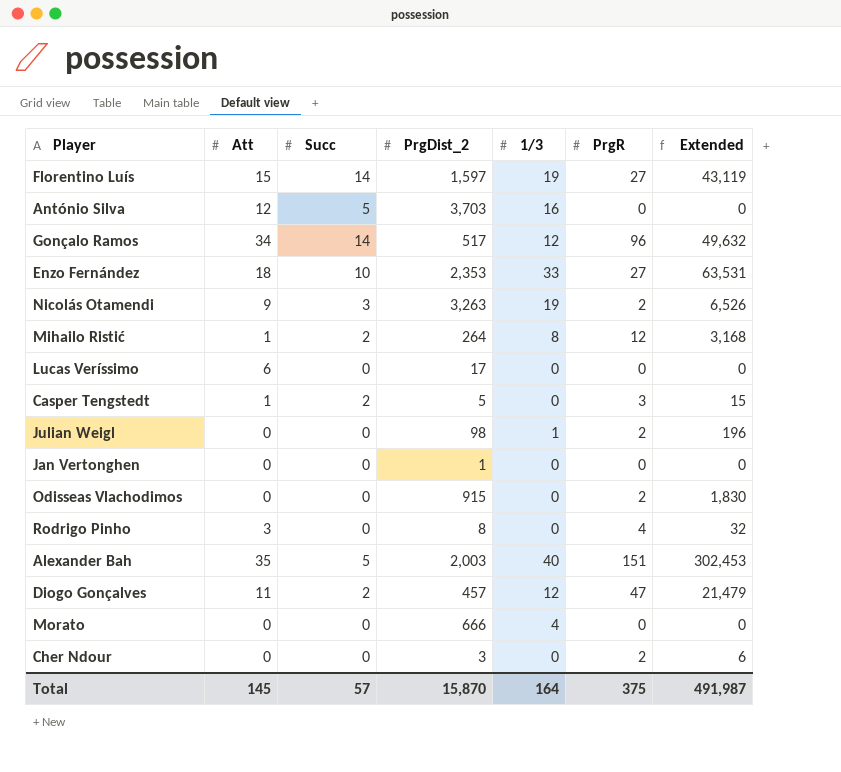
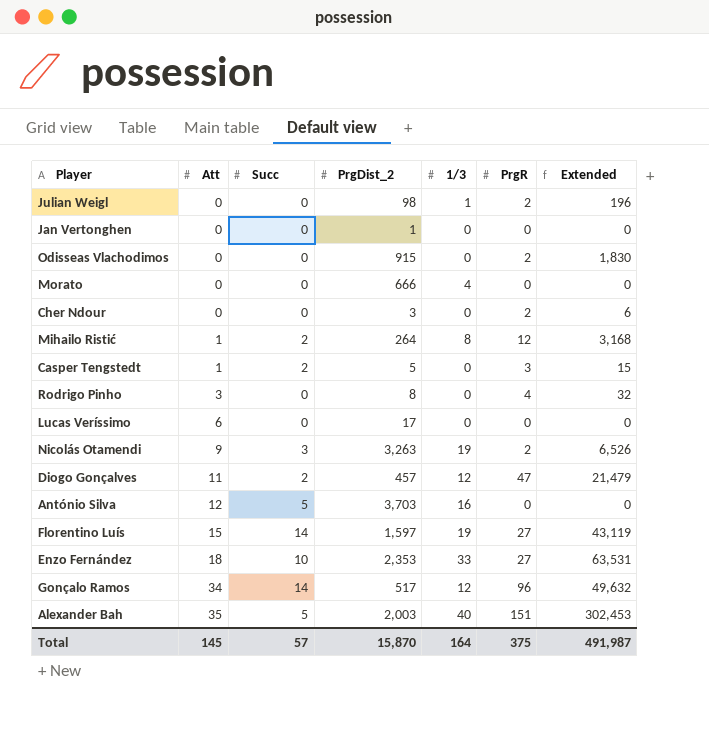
row order: none -> Att ascending

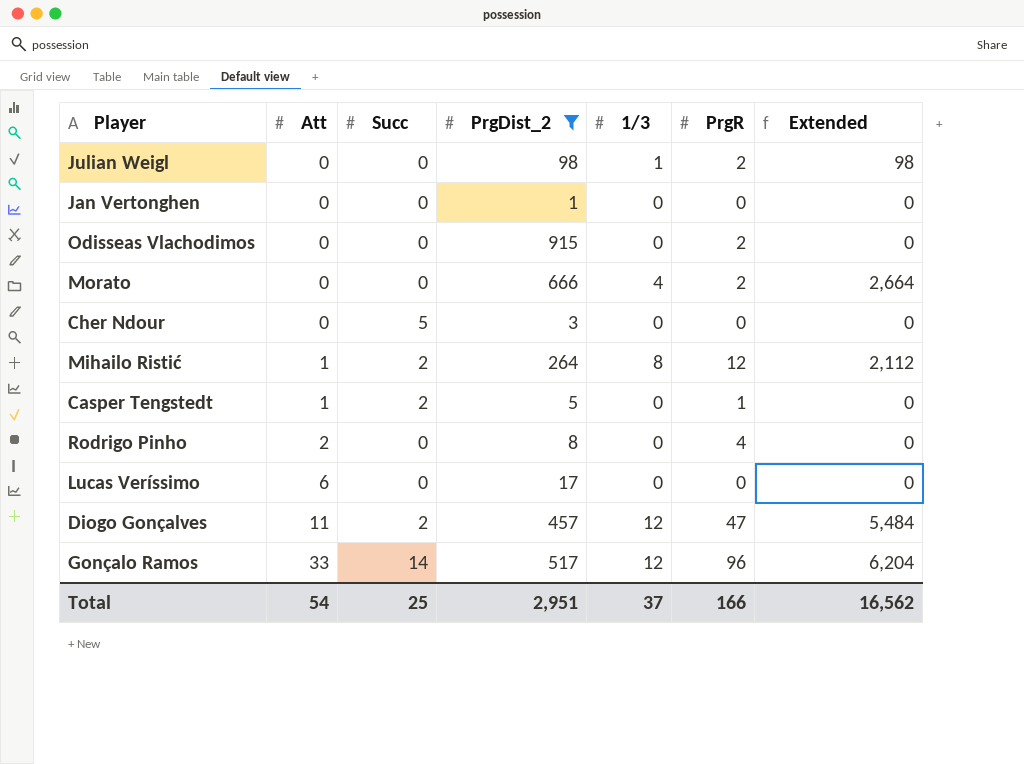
filter: none -> PrgDist_2 <= 915
column Extended | formula: [PrgDist_2] * [PrgR] -> [PrgDist_2] * [1/3]
Morato | PrgR: 0 -> 2
Cher Ndour | Succ: 0 -> 5
Cher Ndour | PrgR: 2 -> 0
Casper Tengstedt | PrgR: 3 -> 1
Rodrigo Pinho | Att: 3 -> 2
Gonçalo Ramos | Att: 34 -> 33
Total | Att: 145 -> 54
Total | Succ: 57 -> 25
Total | PrgDist_2: 15,870 -> 2,951
Total | 1/3: 164 -> 37
Total | PrgR: 375 -> 166
Total | Extended: 491,987 -> 16,562

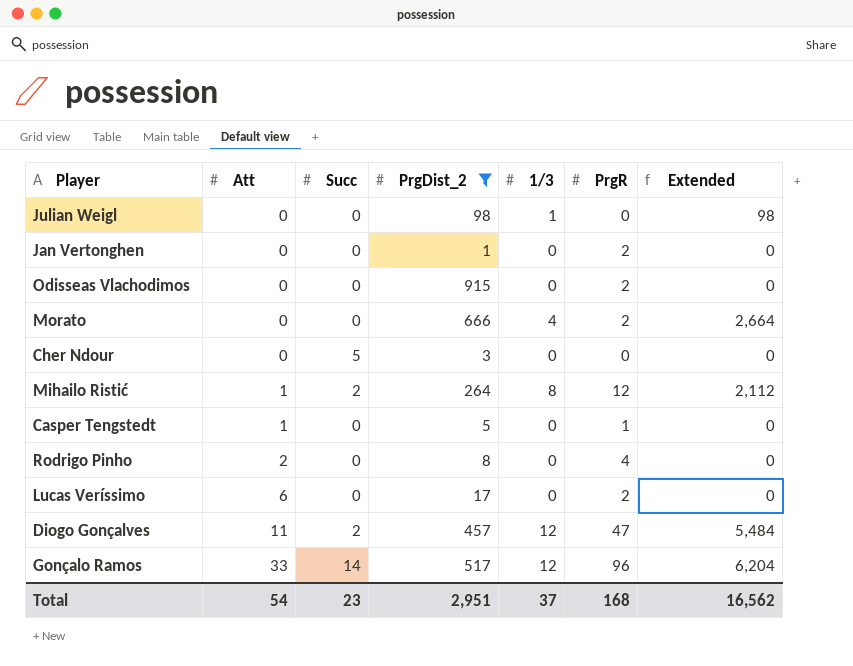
Julian Weigl | PrgR: 2 -> 0
Jan Vertonghen | PrgR: 0 -> 2
Casper Tengstedt | Succ: 2 -> 0
Lucas Veríssimo | PrgR: 0 -> 2
Total | Succ: 25 -> 23
Total | PrgR: 166 -> 168

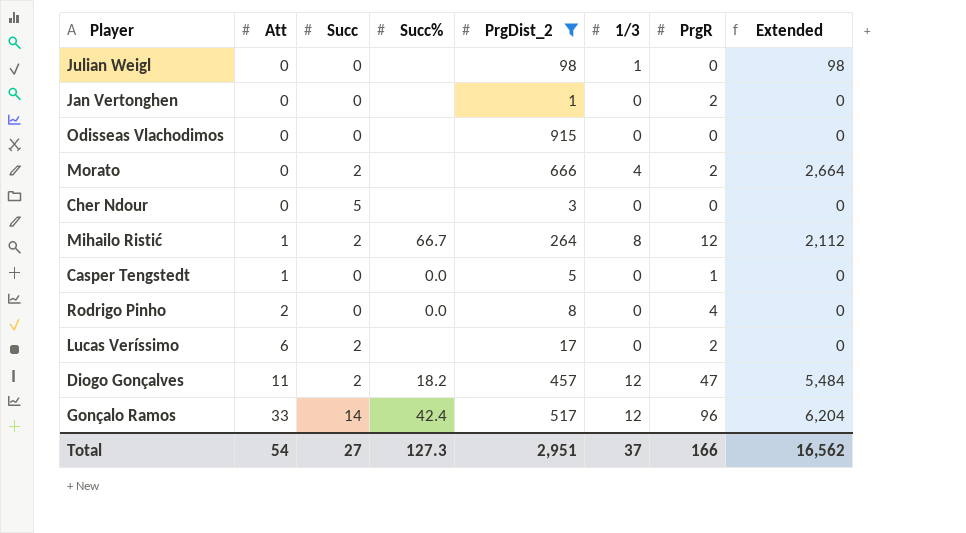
column Succ% | position: none -> 4
Odisseas Vlachodimos | PrgR: 2 -> 0
Morato | Succ: 0 -> 2
Lucas Veríssimo | Succ: 0 -> 2
Total | Succ: 23 -> 27
Total | PrgR: 168 -> 166

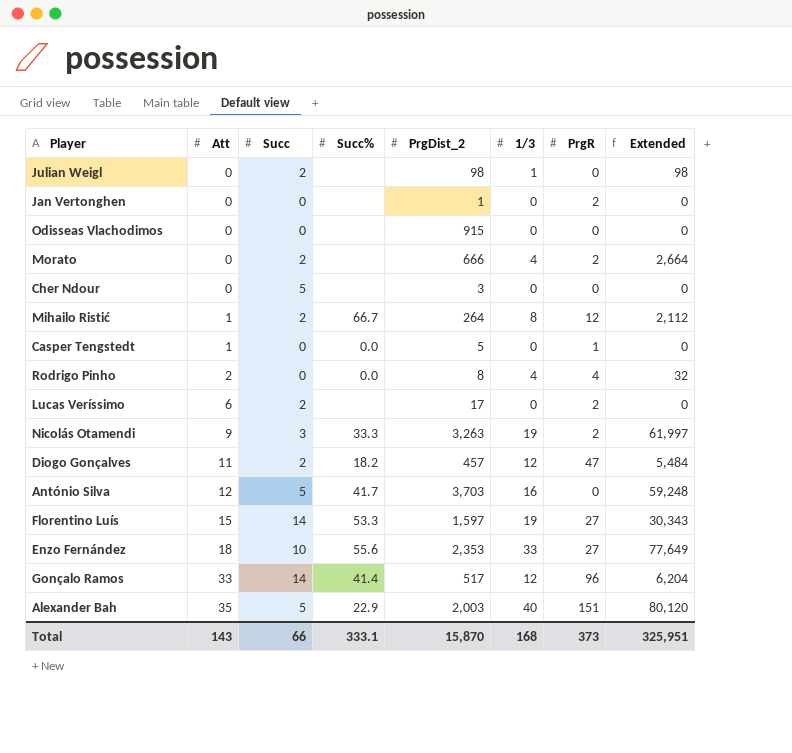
filter: PrgDist_2 <= 915 -> none
Julian Weigl | Succ: 0 -> 2
Rodrigo Pinho | 1/3: 0 -> 4
Rodrigo Pinho | Extended: 0 -> 32
Gonçalo Ramos | Succ%: 42.4 -> 41.4
Total | Att: 54 -> 143
Total | Succ: 27 -> 66
Total | Succ%: 127.3 -> 333.1
Total | PrgDist_2: 2,951 -> 15,870
Total | 1/3: 37 -> 168
Total | PrgR: 166 -> 373
Total | Extended: 16,562 -> 325,951

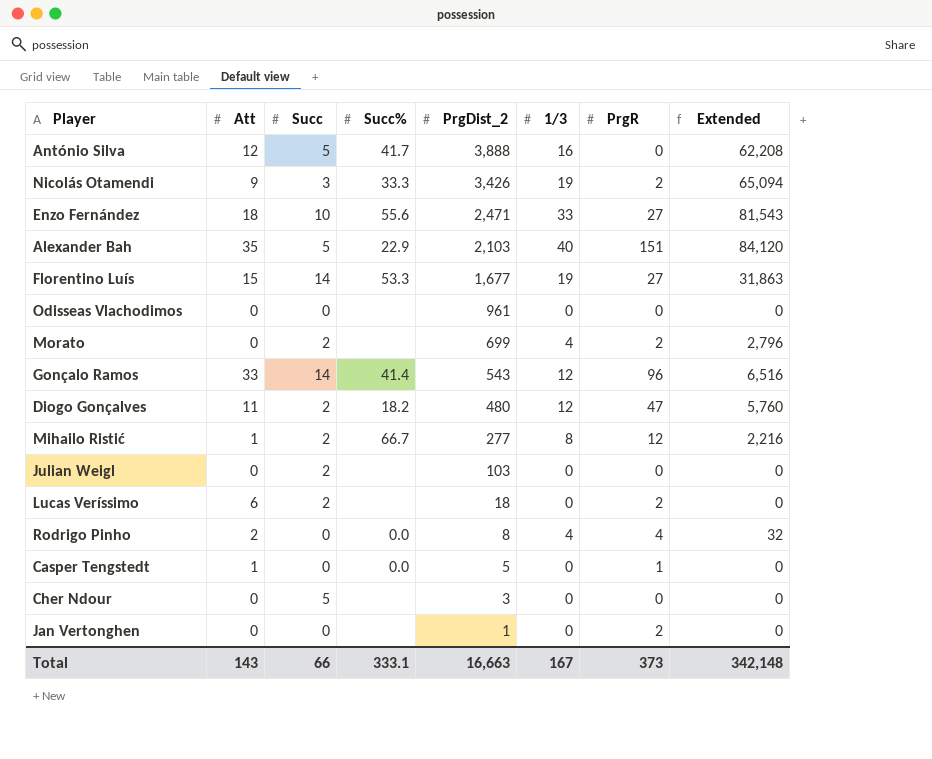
row order: Att ascending -> PrgDist_2 descending
António Silva | PrgDist_2: 3,703 -> 3,888
António Silva | Extended: 59,248 -> 62,208
Nicolás Otamendi | PrgDist_2: 3,263 -> 3,426
Nicolás Otamendi | Extended: 61,997 -> 65,094
Enzo Fernández | PrgDist_2: 2,353 -> 2,471
Enzo Fernández | Extended: 77,649 -> 81,543
Alexander Bah | PrgDist_2: 2,003 -> 2,103
Alexander Bah | Extended: 80,120 -> 84,120
Florentino Luís | PrgDist_2: 1,597 -> 1,677
Florentino Luís | Extended: 30,343 -> 31,863
Odisseas Vlachodimos | PrgDist_2: 915 -> 961
Morato | PrgDist_2: 666 -> 699
Morato | Extended: 2,664 -> 2,796
Gonçalo Ramos | PrgDist_2: 517 -> 543
Gonçalo Ramos | Extended: 6,204 -> 6,516
Diogo Gonçalves | PrgDist_2: 457 -> 480
Diogo Gonçalves | Extended: 5,484 -> 5,760
Mihailo Ristić | PrgDist_2: 264 -> 277
Mihailo Ristić | Extended: 2,112 -> 2,216
Julian Weigl | PrgDist_2: 98 -> 103
Julian Weigl | 1/3: 1 -> 0
Julian Weigl | Extended: 98 -> 0
Lucas Veríssimo | PrgDist_2: 17 -> 18
Total | PrgDist_2: 15,870 -> 16,663
Total | 1/3: 168 -> 167
Total | Extended: 325,951 -> 342,148

